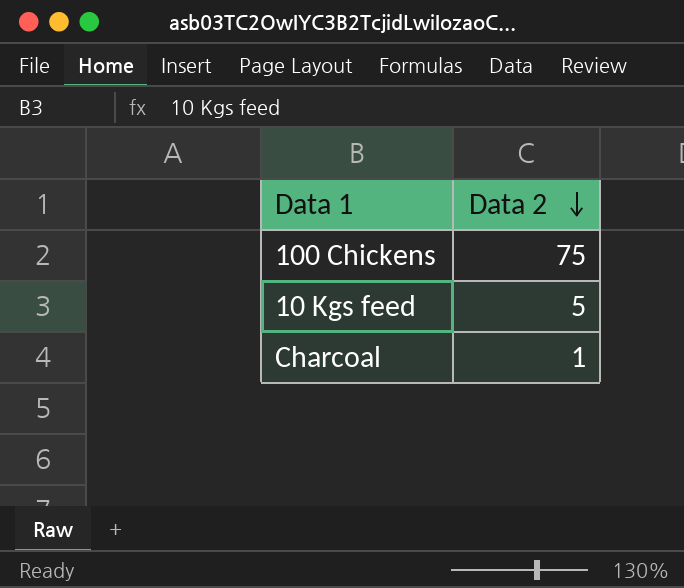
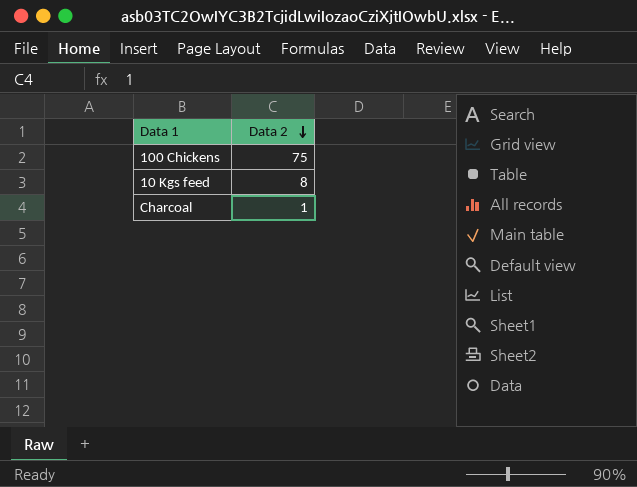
10 Kgs feed | Data 2: 5 -> 8

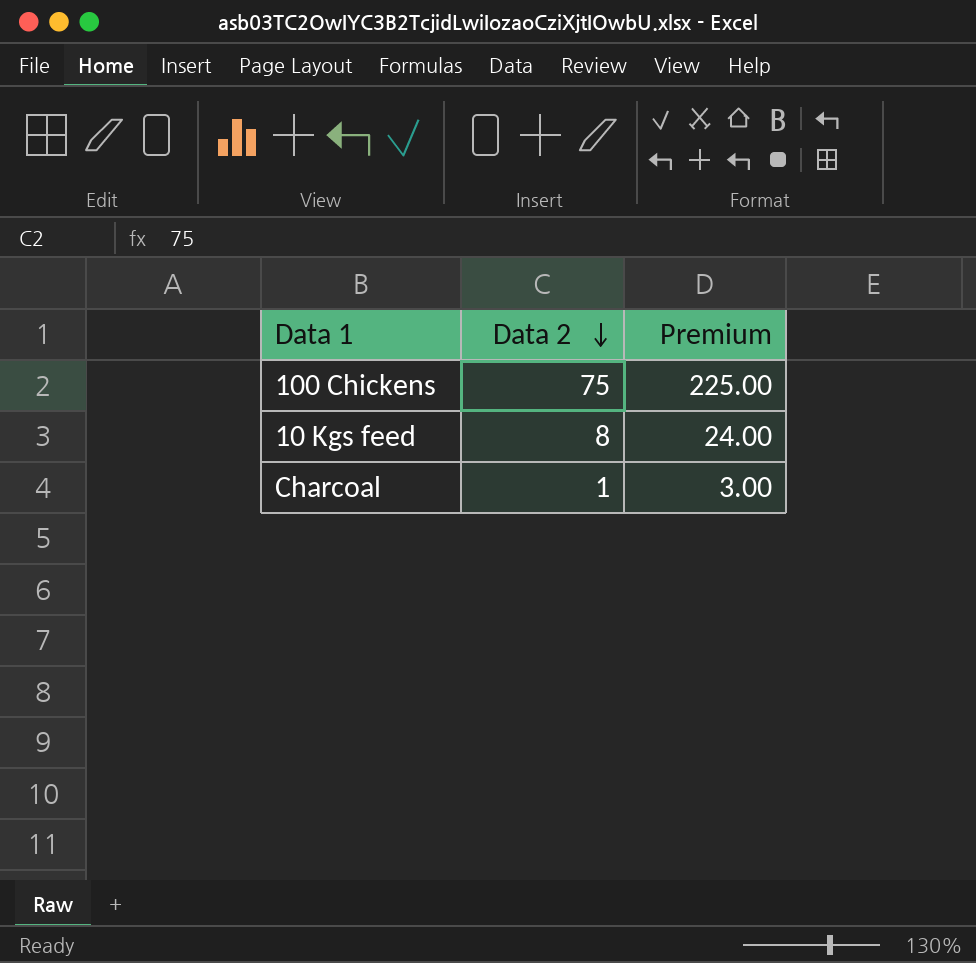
column Premium | formula: none -> [Data 2] * 3

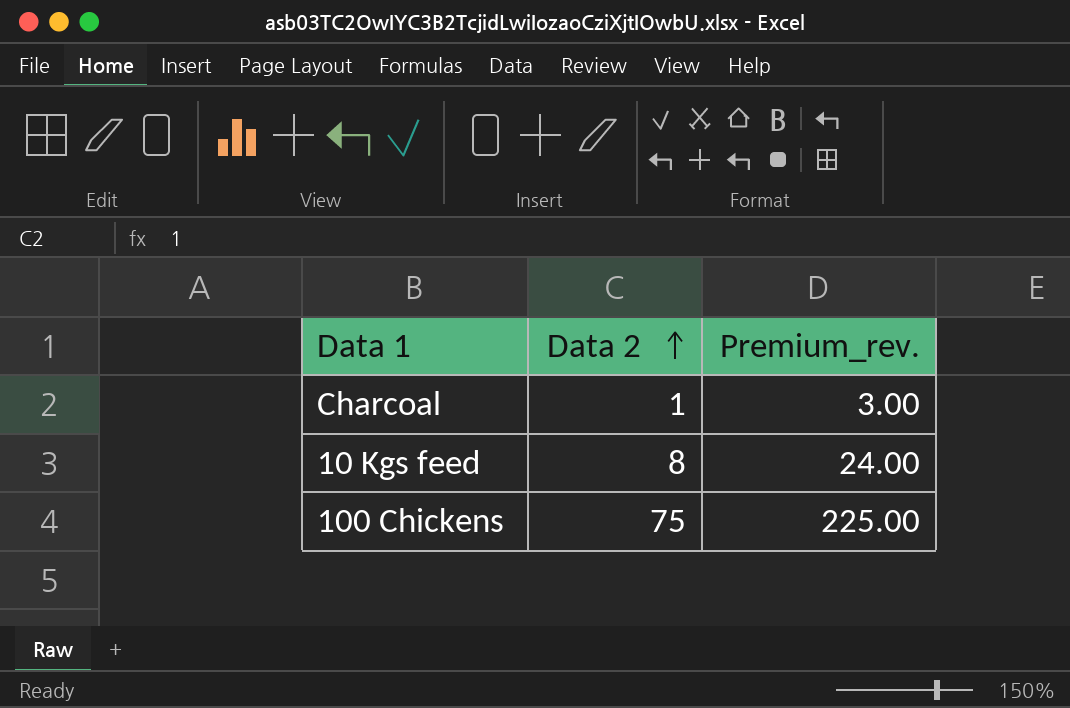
row order: Data 2 descending -> Data 2 ascending
column name: Premium -> Premium_rev.

